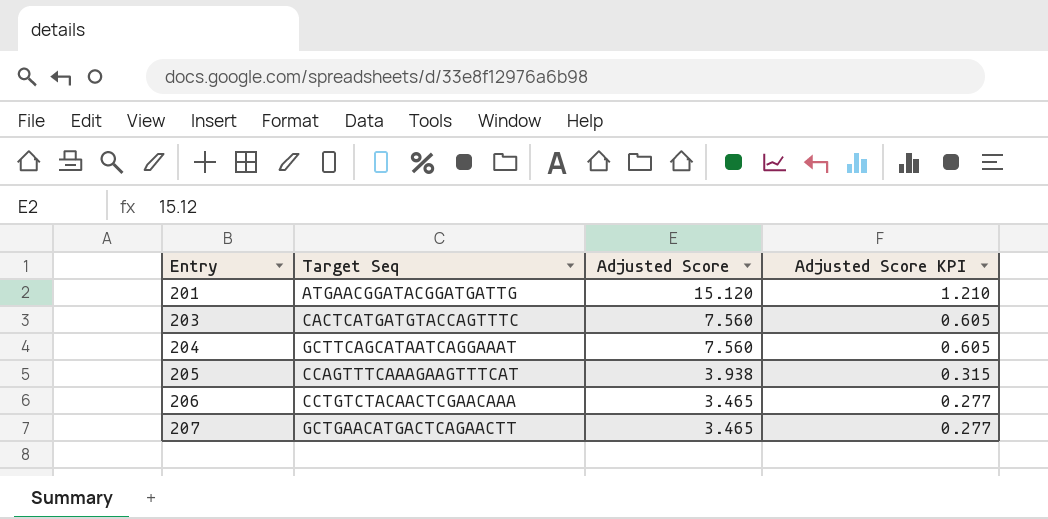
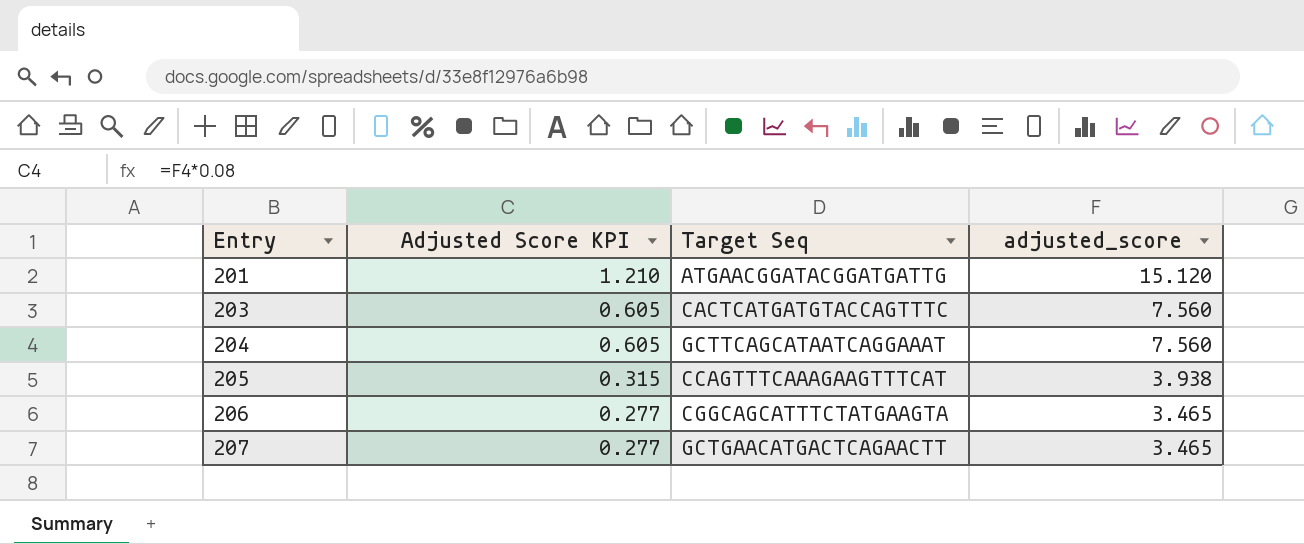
column Adjusted Score KPI | position: 4 -> 2
column name: Adjusted Score -> adjusted_score
206 | Target Seq: CCTGTCTACAACTCGAACAAA -> CGGCAGCATTTCTATGAAGTA

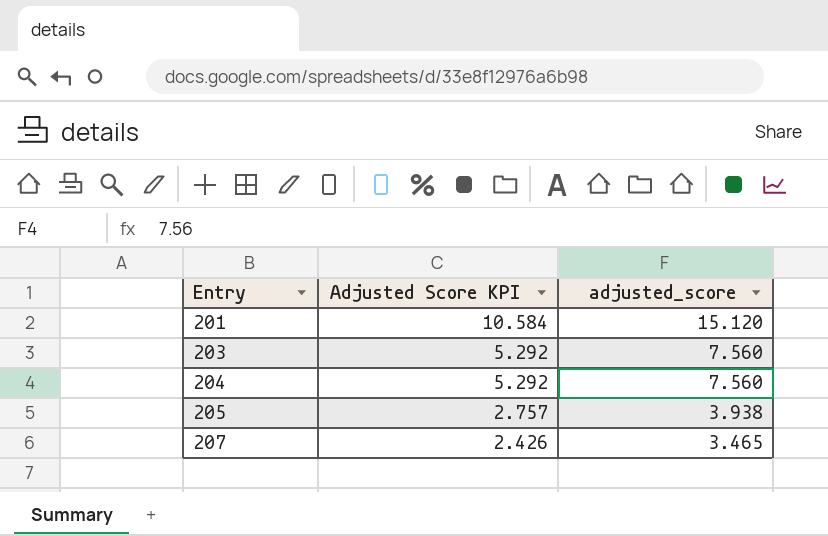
column Target Seq | position: 3 -> none
column Adjusted Score KPI | formula: [adjusted_score] * 0.08 -> [adjusted_score] * 0.7
row 206: 0.277 | CGGCAGCATTTCTATGAAGTA | 3.465 -> none

